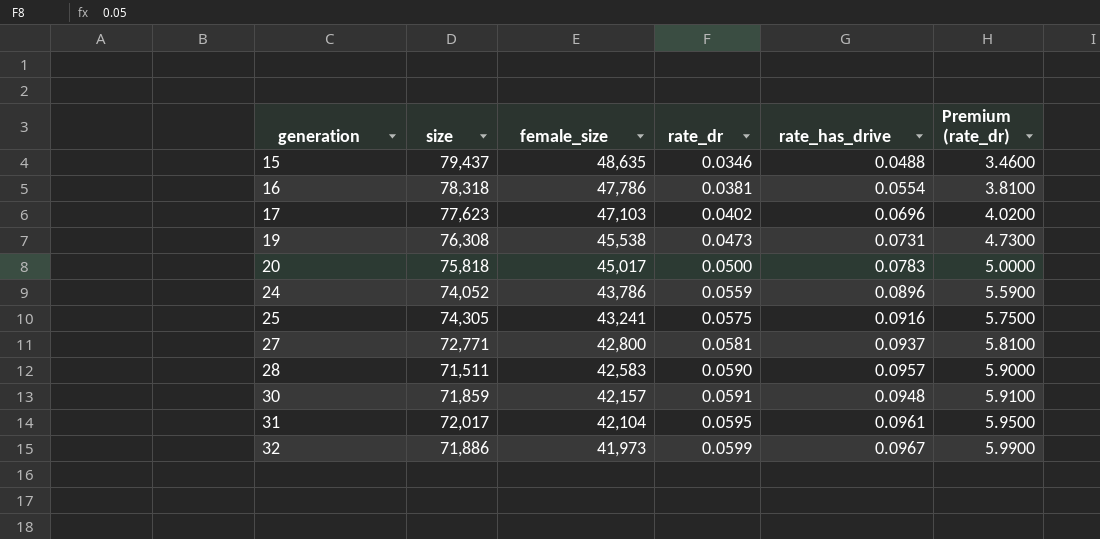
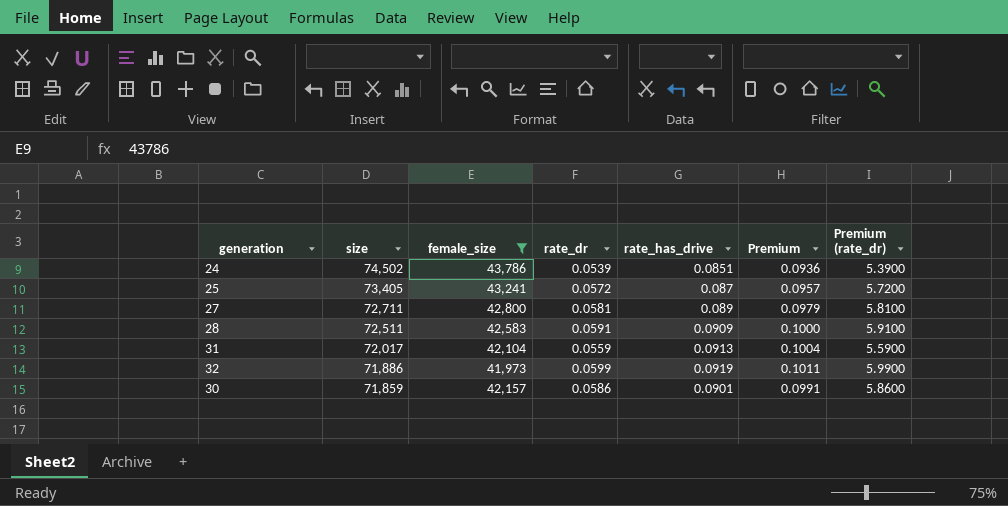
filter: none -> female_size <= 43,786
row order: generation ascending -> size descending
column Premium | formula: none -> [rate_has_drive] * 1.1
24 | size: 74,052 -> 74,502
24 | rate_dr: 0.0559 -> 0.0539
24 | rate_has_drive: 0.0896 -> 0.0851
24 | Premium (rate_dr): 5.5900 -> 5.3900
25 | size: 74,305 -> 73,405
25 | rate_dr: 0.0575 -> 0.0572
25 | rate_has_drive: 0.0916 -> 0.087
25 | Premium (rate_dr): 5.7500 -> 5.7200
27 | size: 72,771 -> 72,711
27 | rate_has_drive: 0.0937 -> 0.089
28 | size: 71,511 -> 72,511
28 | rate_dr: 0.0590 -> 0.0591
28 | rate_has_drive: 0.0957 -> 0.0909
28 | Premium (rate_dr): 5.9000 -> 5.9100
31 | rate_dr: 0.0595 -> 0.0559
31 | rate_has_drive: 0.0961 -> 0.0913
31 | Premium (rate_dr): 5.9500 -> 5.5900
32 | rate_has_drive: 0.0967 -> 0.0919
30 | rate_dr: 0.0591 -> 0.0586
30 | rate_has_drive: 0.0948 -> 0.0901
30 | Premium (rate_dr): 5.9100 -> 5.8600

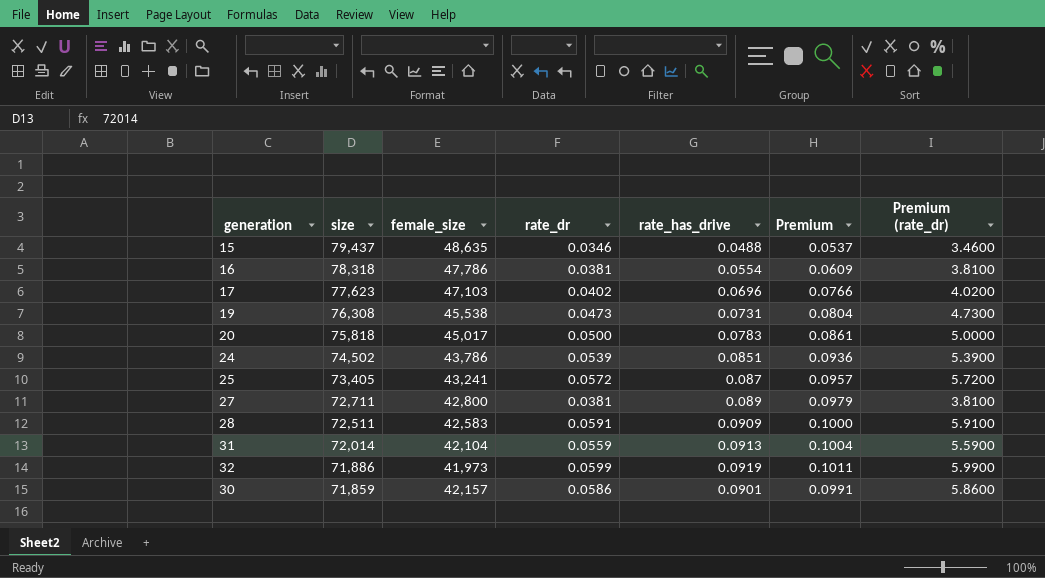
filter: female_size <= 43,786 -> none
27 | rate_dr: 0.0581 -> 0.0381
27 | Premium (rate_dr): 5.8100 -> 3.8100
31 | size: 72,017 -> 72,014

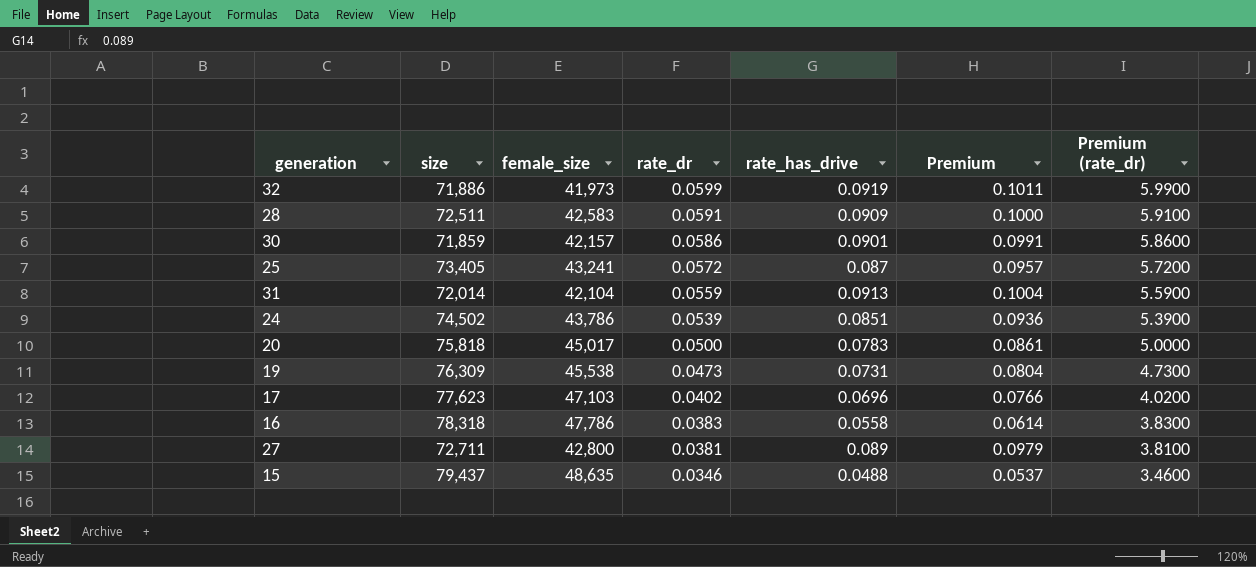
row order: size descending -> rate_dr descending
19 | size: 76,308 -> 76,309
16 | rate_dr: 0.0381 -> 0.0383
16 | rate_has_drive: 0.0554 -> 0.0558
16 | Premium: 0.0609 -> 0.0614
16 | Premium (rate_dr): 3.8100 -> 3.8300

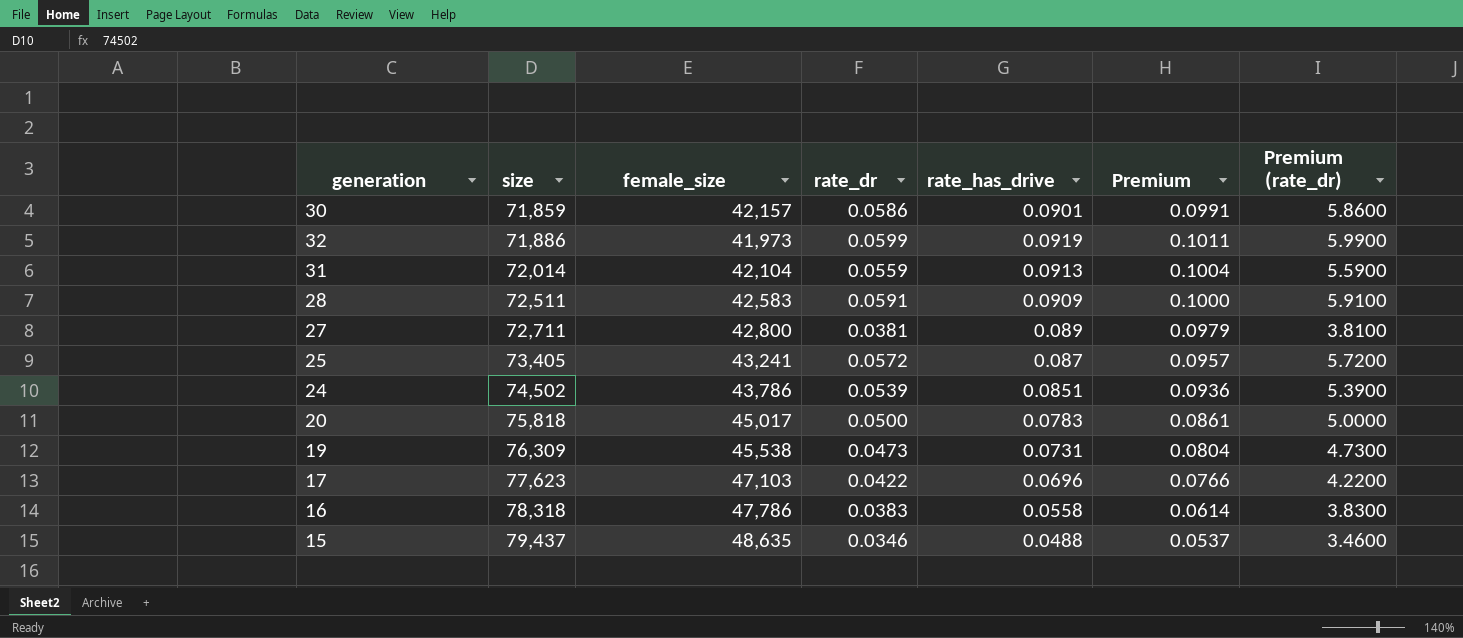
row order: rate_dr descending -> size ascending
17 | rate_dr: 0.0402 -> 0.0422
17 | Premium (rate_dr): 4.0200 -> 4.2200

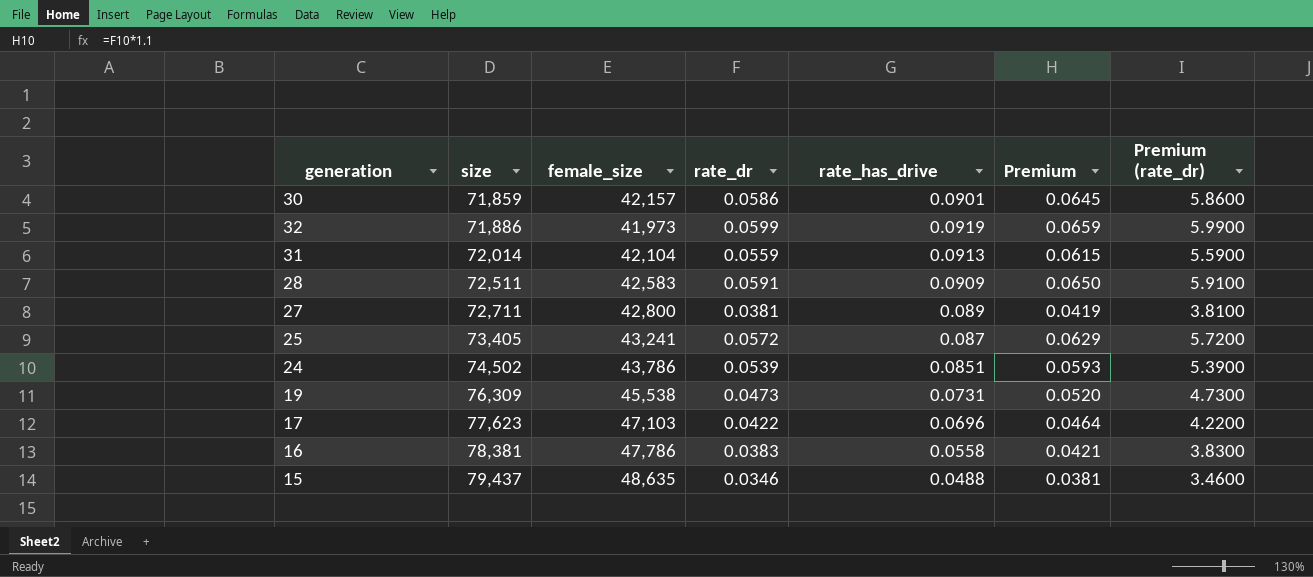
column Premium | formula: [rate_has_drive] * 1.1 -> [rate_dr] * 1.1
row 20: 75,818 | 45,017 | 0.0500 | 0.0783 | 0.0861 | 5.0000 -> none
16 | size: 78,318 -> 78,381

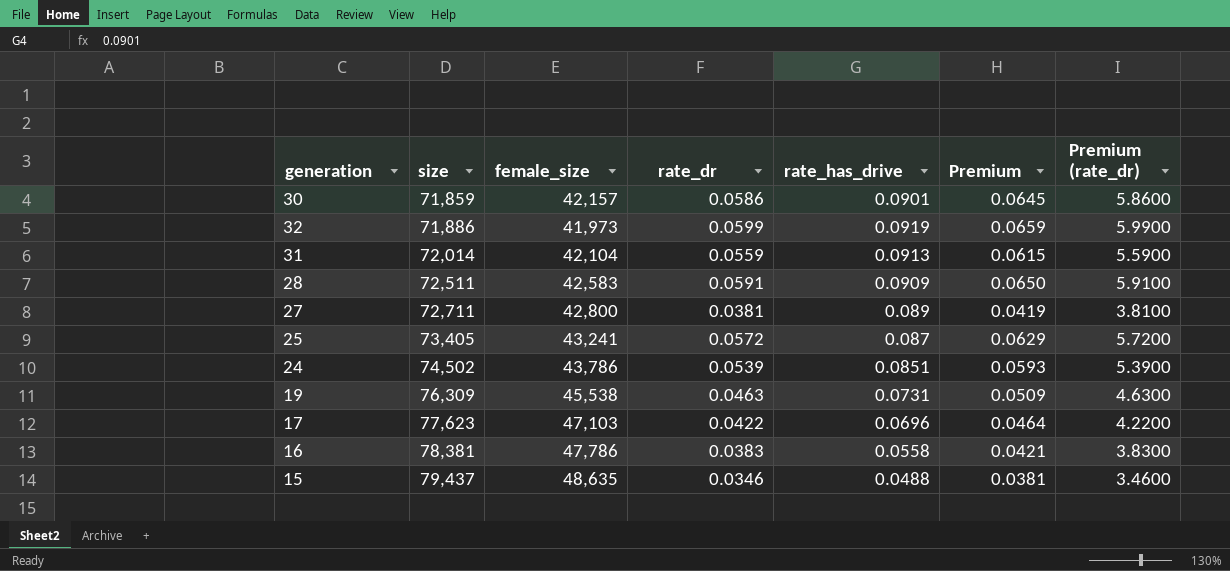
19 | rate_dr: 0.0473 -> 0.0463
19 | Premium: 0.0520 -> 0.0509
19 | Premium (rate_dr): 4.7300 -> 4.6300

